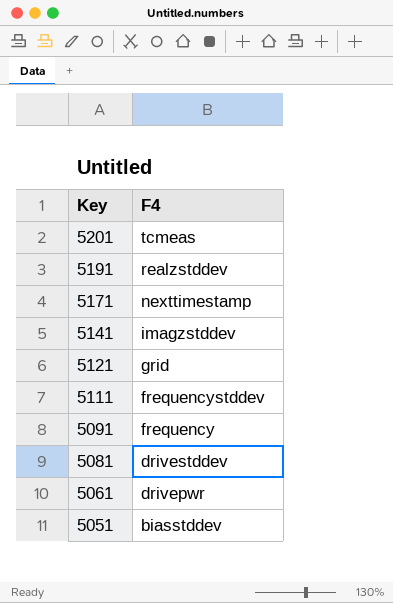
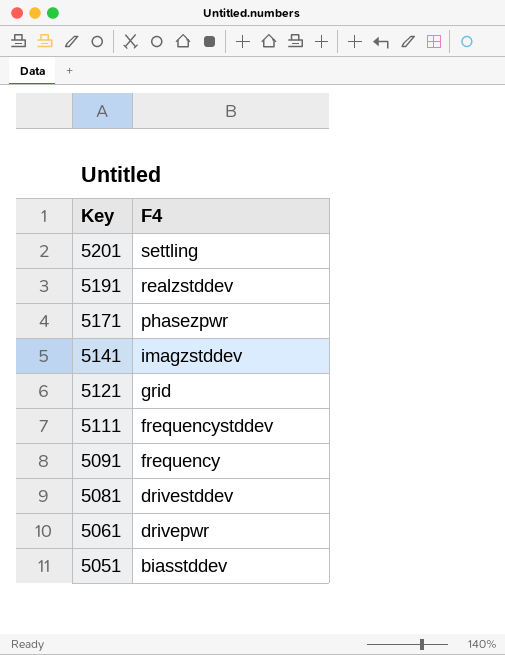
5201 | F4: tcmeas -> settling
5171 | F4: nexttimestamp -> phasezpwr

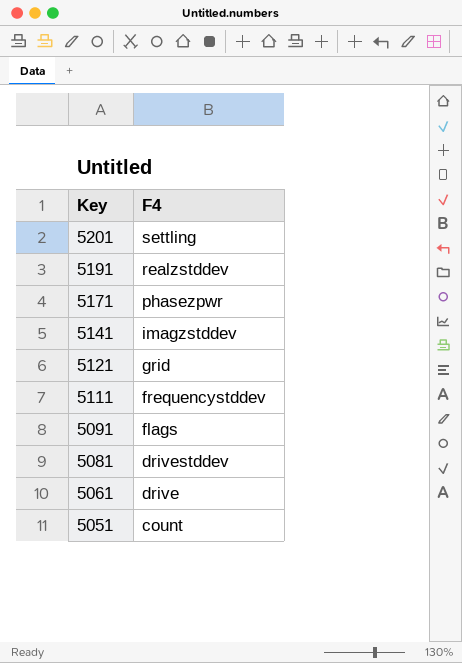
5091 | F4: frequency -> flags
5061 | F4: drivepwr -> drive
5051 | F4: biasstddev -> count

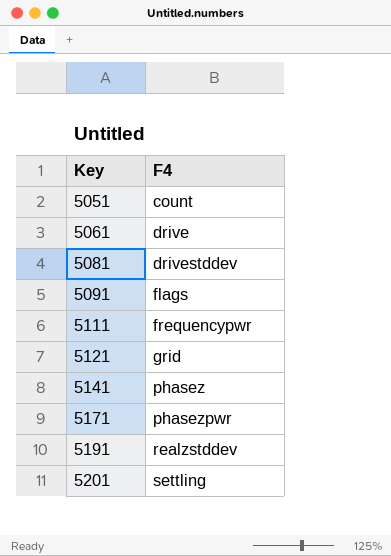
row order: Key descending -> Key ascending
5111 | F4: frequencystddev -> frequencypwr
5141 | F4: imagzstddev -> phasez

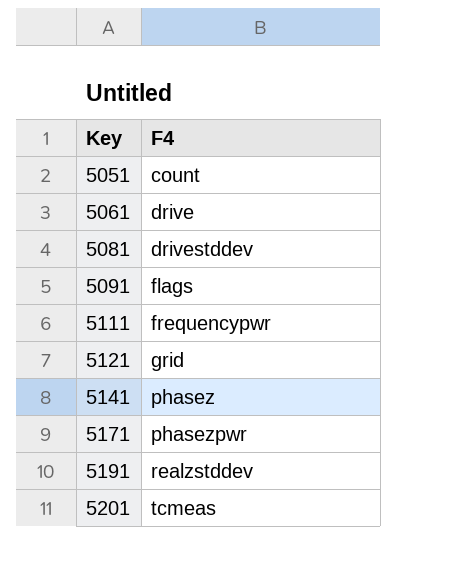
5201 | F4: settling -> tcmeas

